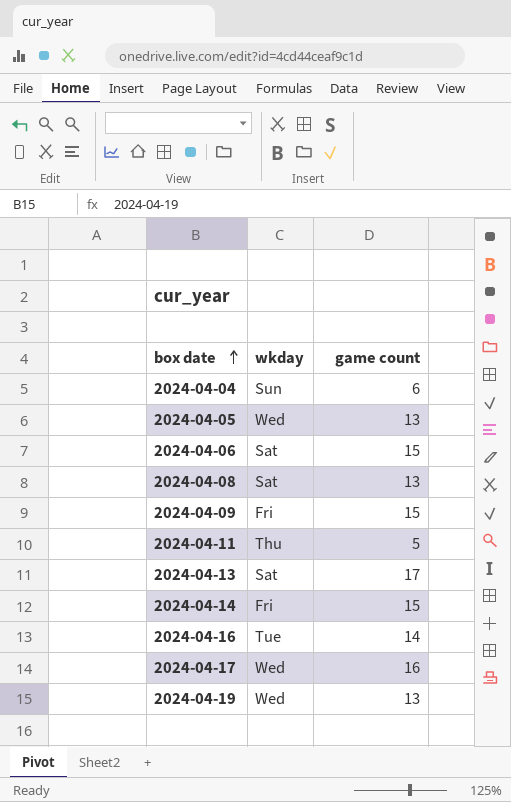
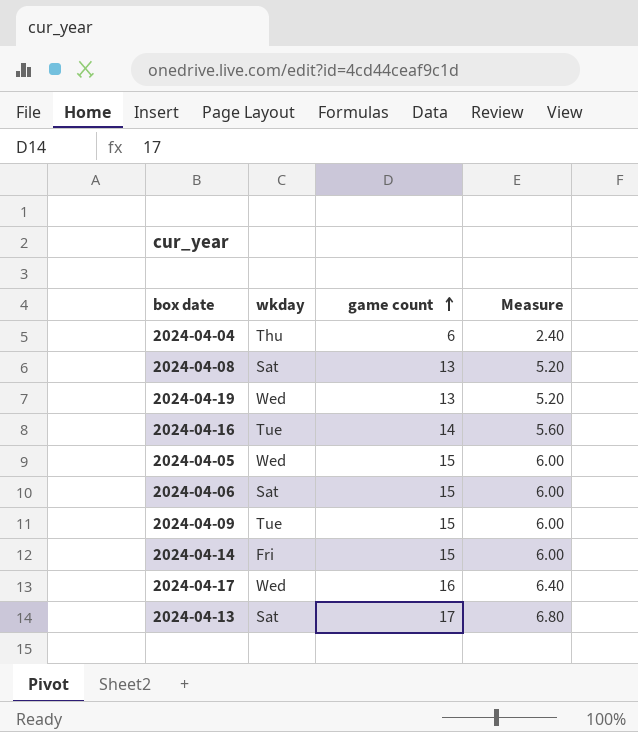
row order: box date ascending -> game count ascending
column Measure | formula: none -> [game count] * 0.4
row 2024-04-11: Thu | 5 -> none
2024-04-04 | wkday: Sun -> Thu
2024-04-05 | game count: 13 -> 15
2024-04-09 | wkday: Fri -> Tue

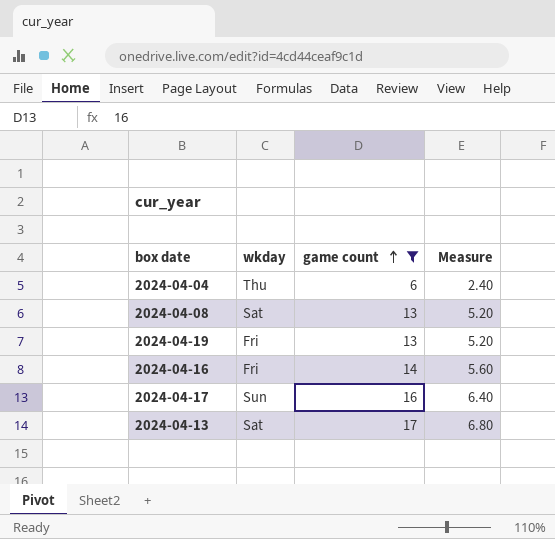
filter: none -> game count != 15
2024-04-19 | wkday: Wed -> Fri
2024-04-16 | wkday: Tue -> Fri
2024-04-17 | wkday: Wed -> Sun

